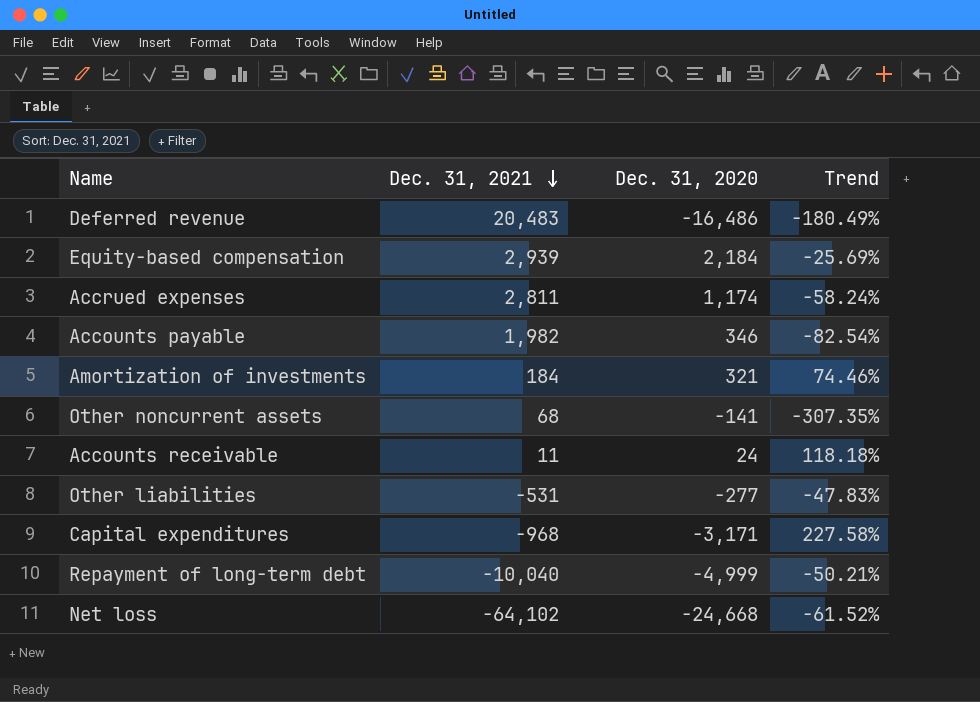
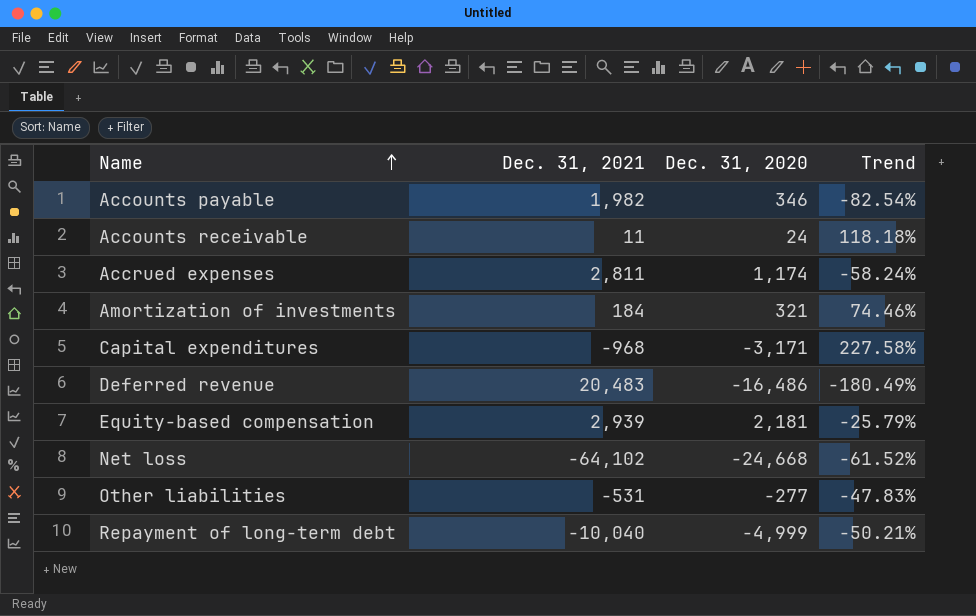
row order: Dec. 31, 2021 descending -> Name ascending
row Other noncurrent assets: 68 | -141 | -307.35% -> none
Equity-based compensation | Dec. 31, 2020: 2,184 -> 2,181
Equity-based compensation | Trend: -25.69% -> -25.79%

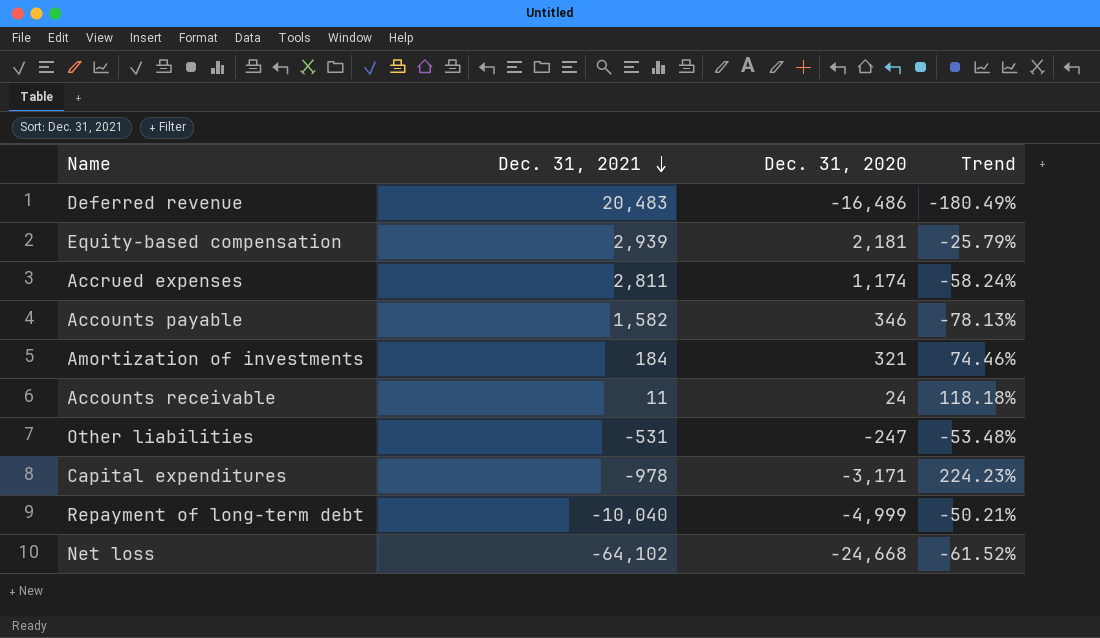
row order: Name ascending -> Dec. 31, 2021 descending
Accounts payable | Dec. 31, 2021: 1,982 -> 1,582
Accounts payable | Trend: -82.54% -> -78.13%
Other liabilities | Dec. 31, 2020: -277 -> -247
Other liabilities | Trend: -47.83% -> -53.48%
Capital expenditures | Dec. 31, 2021: -968 -> -978
Capital expenditures | Trend: 227.58% -> 224.23%

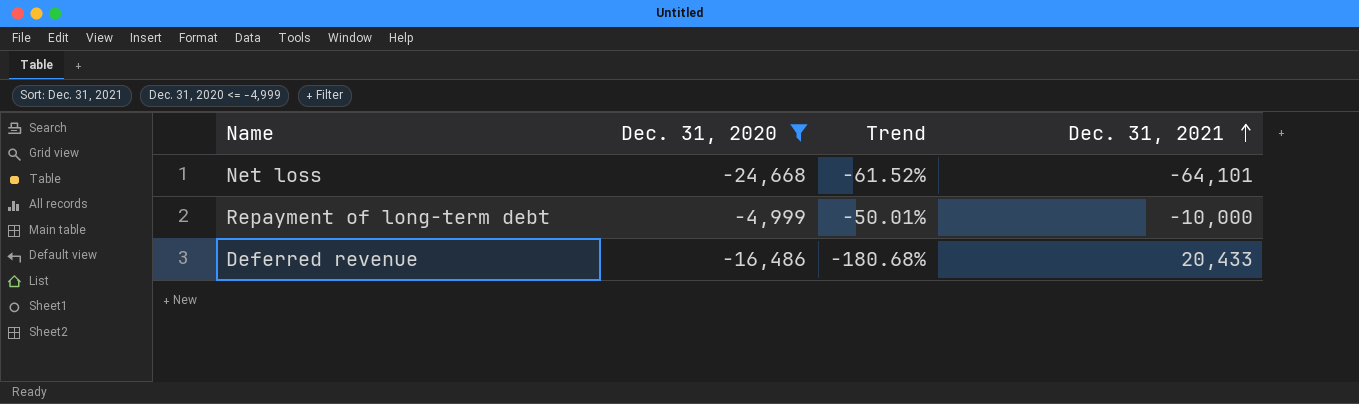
filter: none -> Dec. 31, 2020 <= -4,999
row order: Dec. 31, 2021 descending -> Dec. 31, 2021 ascending
column Dec. 31, 2021 | position: 2 -> 4
Net loss | Dec. 31, 2021: -64,102 -> -64,101
Repayment of long-term debt | Trend: -50.21% -> -50.01%
Repayment of long-term debt | Dec. 31, 2021: -10,040 -> -10,000
Deferred revenue | Trend: -180.49% -> -180.68%
Deferred revenue | Dec. 31, 2021: 20,483 -> 20,433

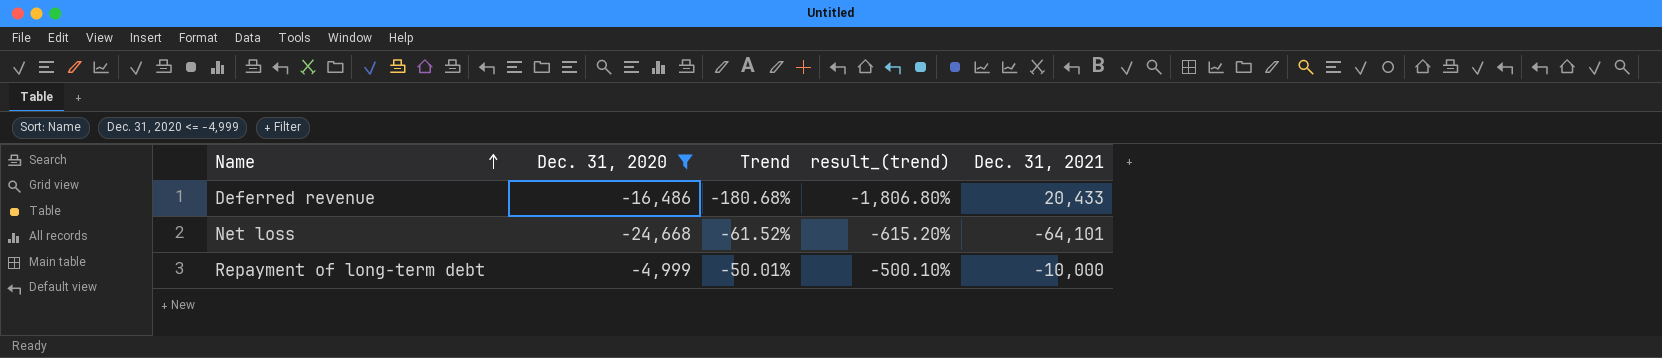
row order: Dec. 31, 2021 ascending -> Name ascending
column result_(trend) | formula: none -> [Trend] * 10

